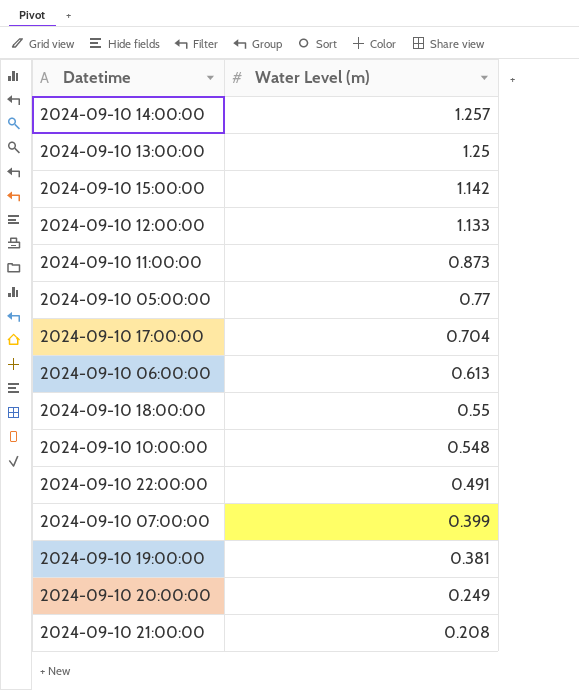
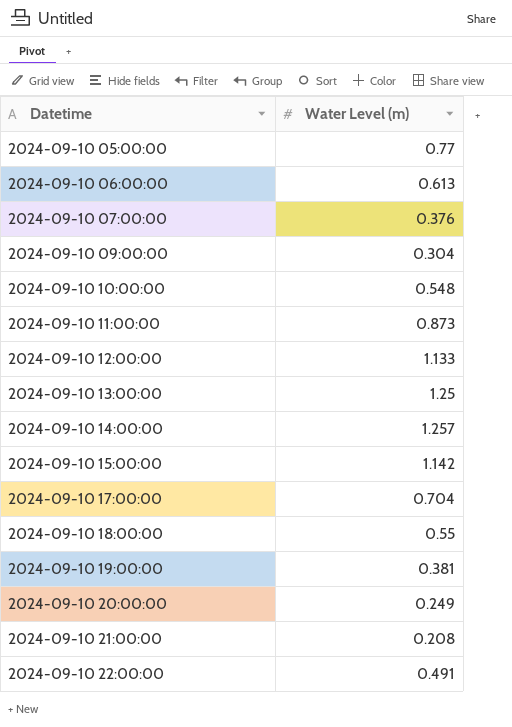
row order: Water Level (m) descending -> Datetime ascending
2024-09-10 07:00:00 | Water Level (m): 0.399 -> 0.376
row 2024-09-10 09:00:00: none -> 0.304

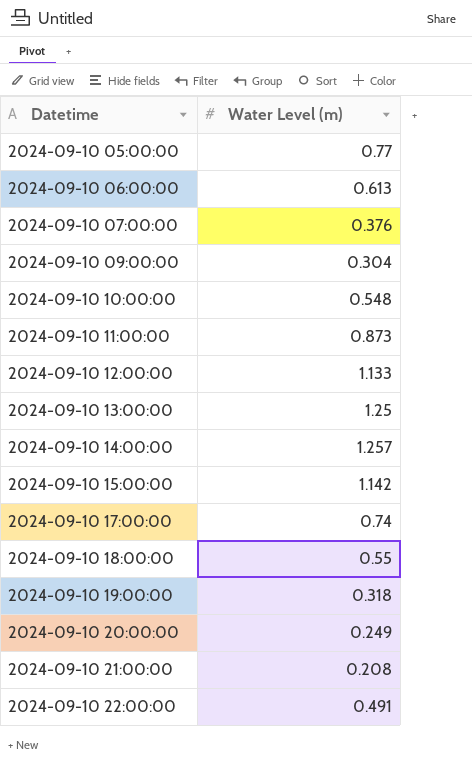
2024-09-10 17:00:00 | Water Level (m): 0.704 -> 0.74
2024-09-10 19:00:00 | Water Level (m): 0.381 -> 0.318

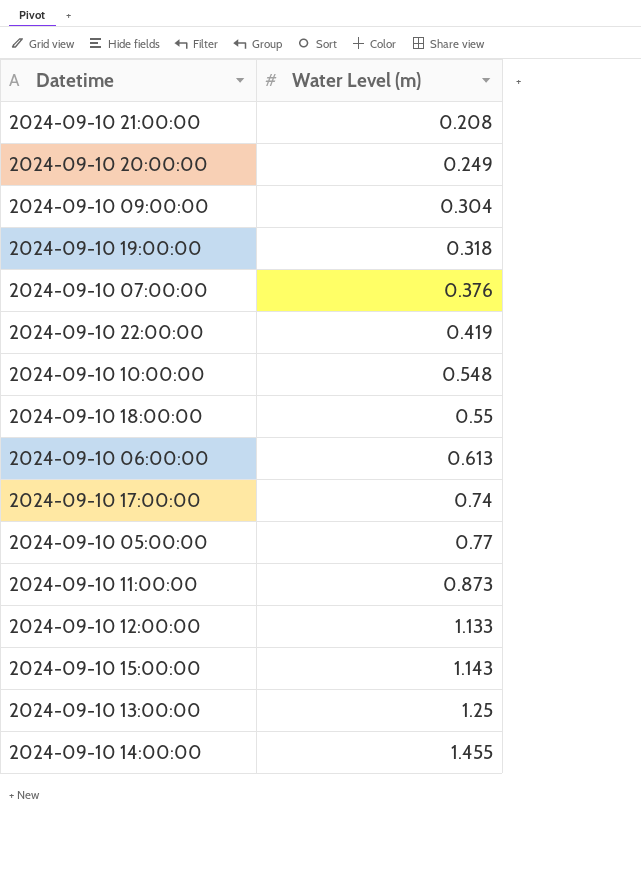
row order: Datetime ascending -> Water Level (m) ascending
2024-09-10 22:00:00 | Water Level (m): 0.491 -> 0.419
2024-09-10 15:00:00 | Water Level (m): 1.142 -> 1.143
2024-09-10 14:00:00 | Water Level (m): 1.257 -> 1.455

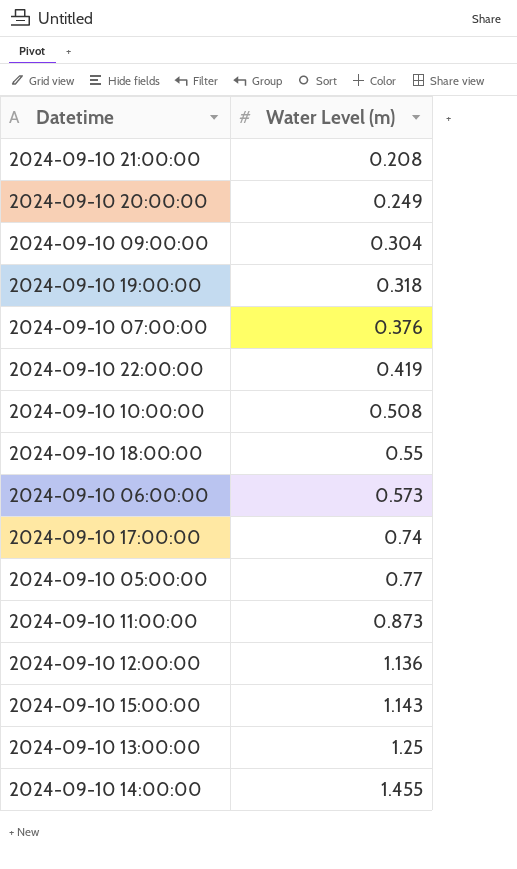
2024-09-10 10:00:00 | Water Level (m): 0.548 -> 0.508
2024-09-10 06:00:00 | Water Level (m): 0.613 -> 0.573
2024-09-10 12:00:00 | Water Level (m): 1.133 -> 1.136

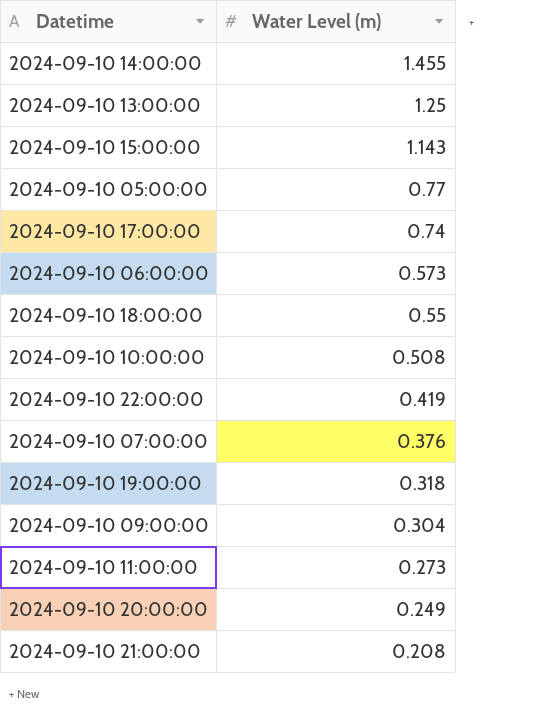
row order: Water Level (m) ascending -> Water Level (m) descending
row 2024-09-10 12:00:00: 1.136 -> none
2024-09-10 11:00:00 | Water Level (m): 0.873 -> 0.273

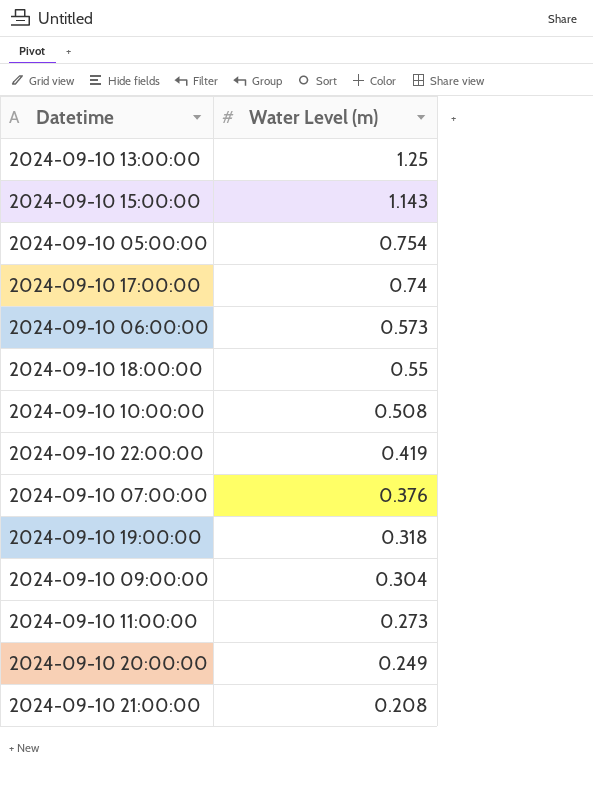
row 2024-09-10 14:00:00: 1.455 -> none
2024-09-10 05:00:00 | Water Level (m): 0.77 -> 0.754

